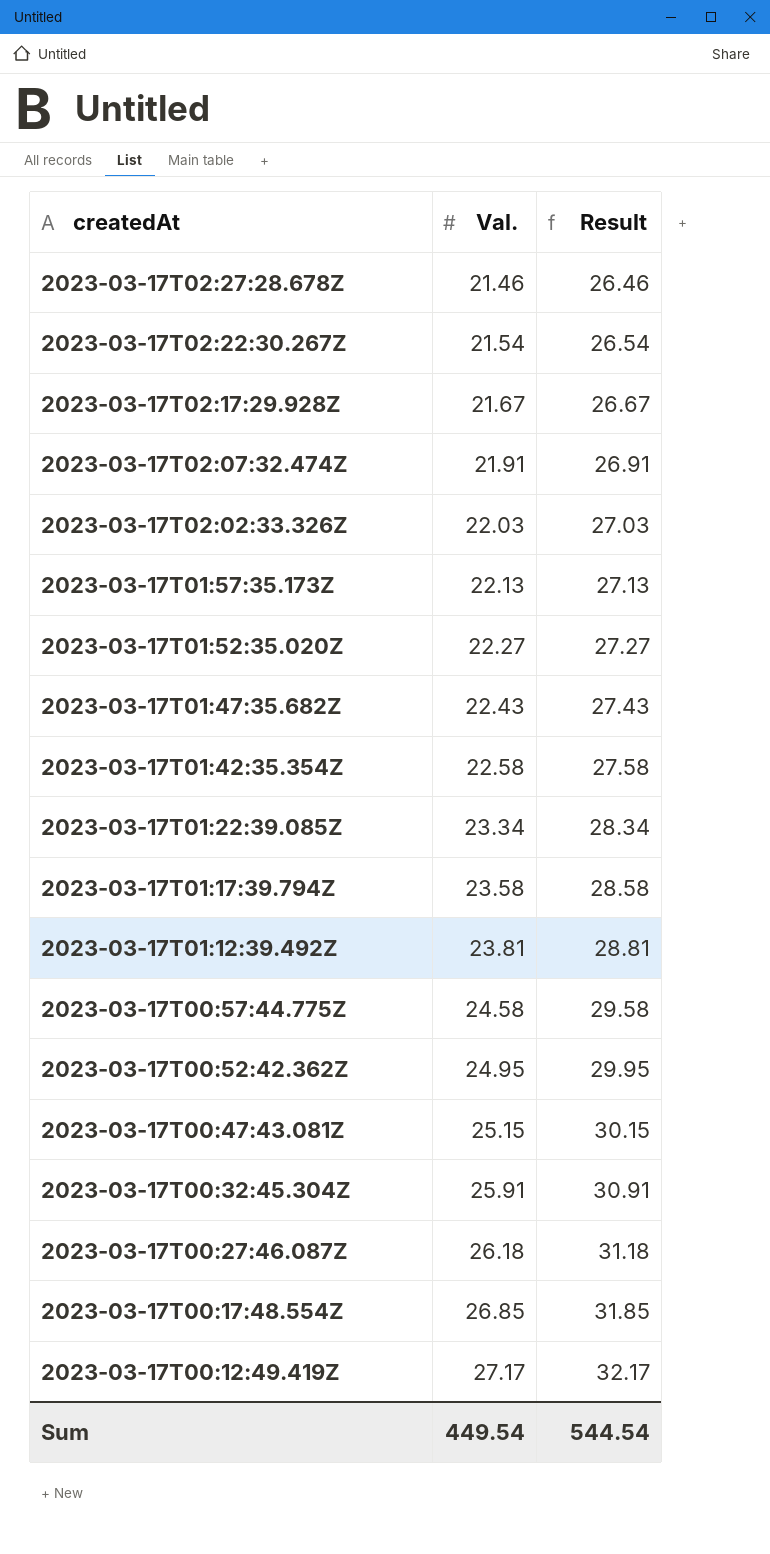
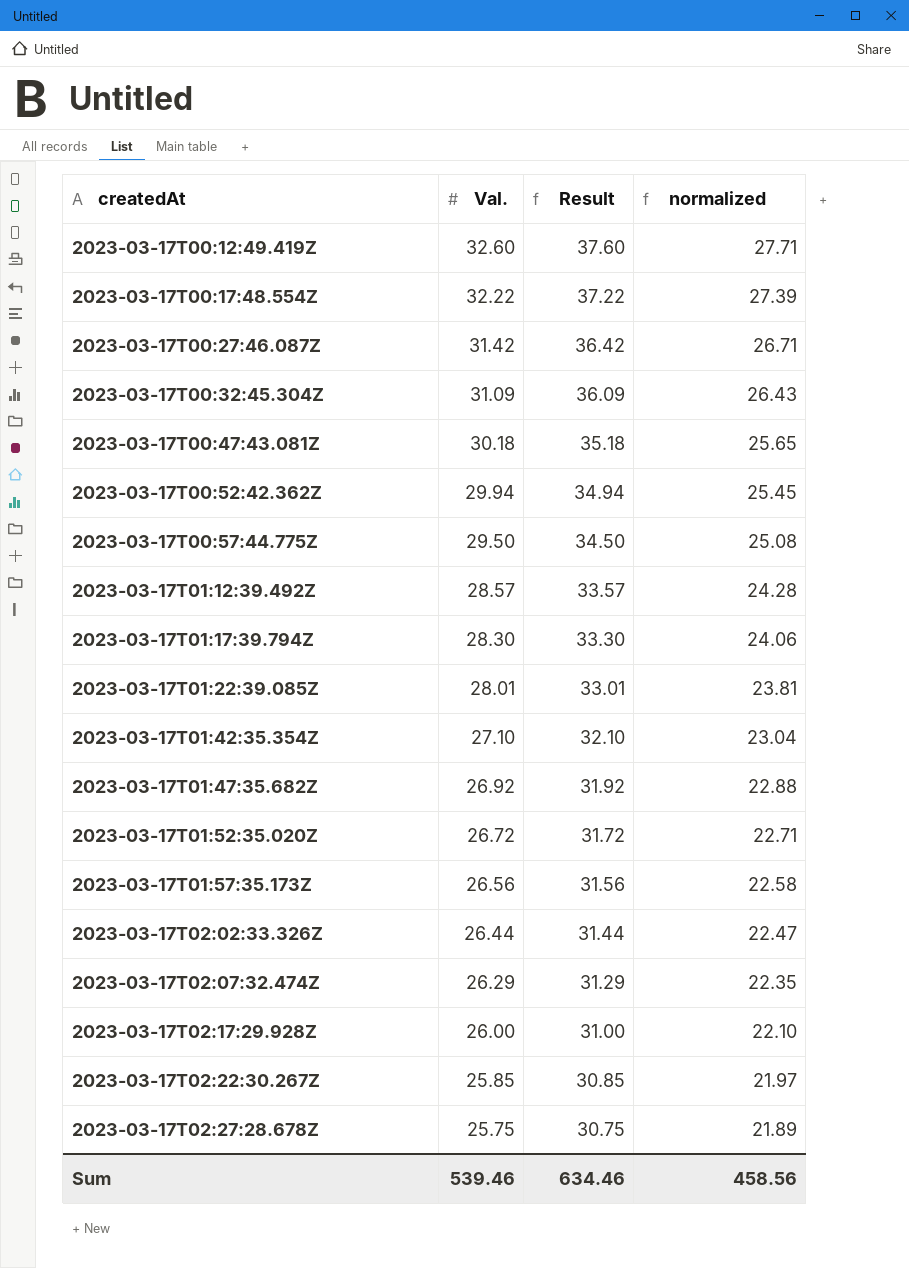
row order: createdAt descending -> createdAt ascending
column normalized | formula: none -> [Val.] * 0.85
2023-03-17T00:12:49.419Z | Val.: 27.17 -> 32.60
2023-03-17T00:12:49.419Z | Result: 32.17 -> 37.60
2023-03-17T00:17:48.554Z | Val.: 26.85 -> 32.22
2023-03-17T00:17:48.554Z | Result: 31.85 -> 37.22
2023-03-17T00:27:46.087Z | Val.: 26.18 -> 31.42
2023-03-17T00:27:46.087Z | Result: 31.18 -> 36.42
2023-03-17T00:32:45.304Z | Val.: 25.91 -> 31.09
2023-03-17T00:32:45.304Z | Result: 30.91 -> 36.09
2023-03-17T00:47:43.081Z | Val.: 25.15 -> 30.18
2023-03-17T00:47:43.081Z | Result: 30.15 -> 35.18
2023-03-17T00:52:42.362Z | Val.: 24.95 -> 29.94
2023-03-17T00:52:42.362Z | Result: 29.95 -> 34.94
2023-03-17T00:57:44.775Z | Val.: 24.58 -> 29.50
2023-03-17T00:57:44.775Z | Result: 29.58 -> 34.50
2023-03-17T01:12:39.492Z | Val.: 23.81 -> 28.57
2023-03-17T01:12:39.492Z | Result: 28.81 -> 33.57
2023-03-17T01:17:39.794Z | Val.: 23.58 -> 28.30
2023-03-17T01:17:39.794Z | Result: 28.58 -> 33.30
2023-03-17T01:22:39.085Z | Val.: 23.34 -> 28.01
2023-03-17T01:22:39.085Z | Result: 28.34 -> 33.01
2023-03-17T01:42:35.354Z | Val.: 22.58 -> 27.10
2023-03-17T01:42:35.354Z | Result: 27.58 -> 32.10
2023-03-17T01:47:35.682Z | Val.: 22.43 -> 26.92
2023-03-17T01:47:35.682Z | Result: 27.43 -> 31.92
2023-03-17T01:52:35.020Z | Val.: 22.27 -> 26.72
2023-03-17T01:52:35.020Z | Result: 27.27 -> 31.72
2023-03-17T01:57:35.173Z | Val.: 22.13 -> 26.56
2023-03-17T01:57:35.173Z | Result: 27.13 -> 31.56
2023-03-17T02:02:33.326Z | Val.: 22.03 -> 26.44
2023-03-17T02:02:33.326Z | Result: 27.03 -> 31.44
2023-03-17T02:07:32.474Z | Val.: 21.91 -> 26.29
2023-03-17T02:07:32.474Z | Result: 26.91 -> 31.29
2023-03-17T02:17:29.928Z | Val.: 21.67 -> 26.00
2023-03-17T02:17:29.928Z | Result: 26.67 -> 31.00
2023-03-17T02:22:30.267Z | Val.: 21.54 -> 25.85
2023-03-17T02:22:30.267Z | Result: 26.54 -> 30.85
2023-03-17T02:27:28.678Z | Val.: 21.46 -> 25.75
2023-03-17T02:27:28.678Z | Result: 26.46 -> 30.75
Sum | Val.: 449.54 -> 539.46
Sum | Result: 544.54 -> 634.46

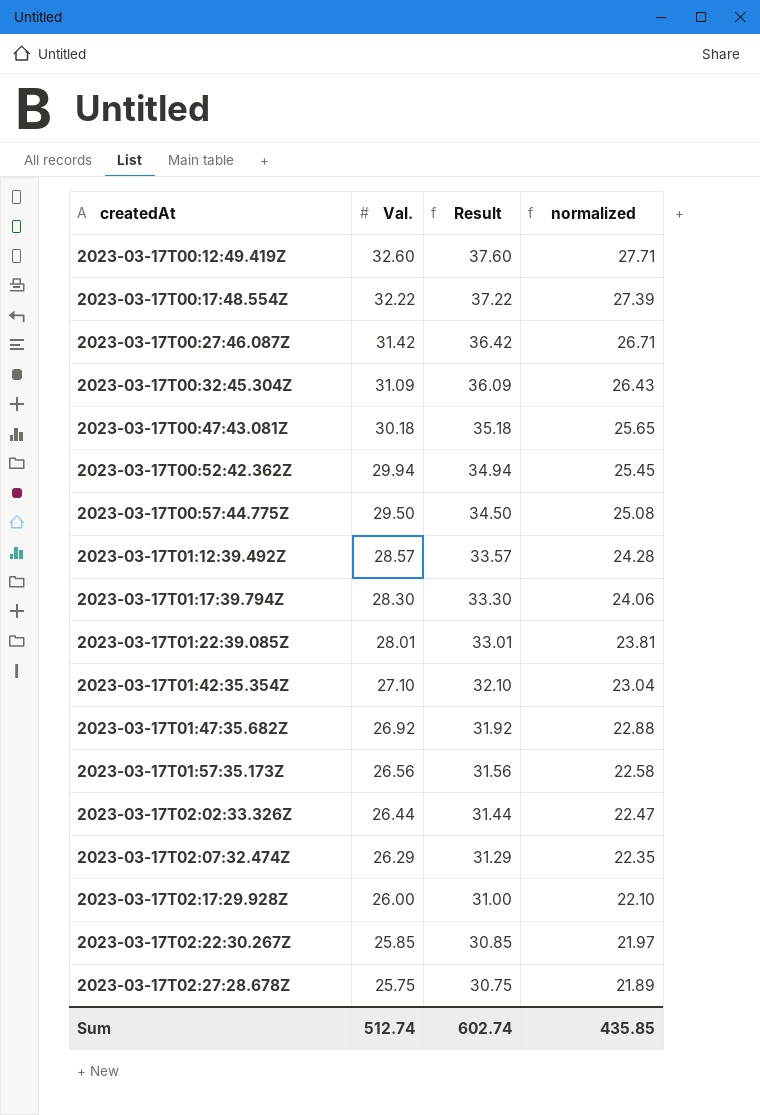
row 2023-03-17T01:52:35.020Z: 26.72 | 31.72 | 22.71 -> none
Sum | Val.: 539.46 -> 512.74
Sum | Result: 634.46 -> 602.74
Sum | normalized: 458.56 -> 435.85

